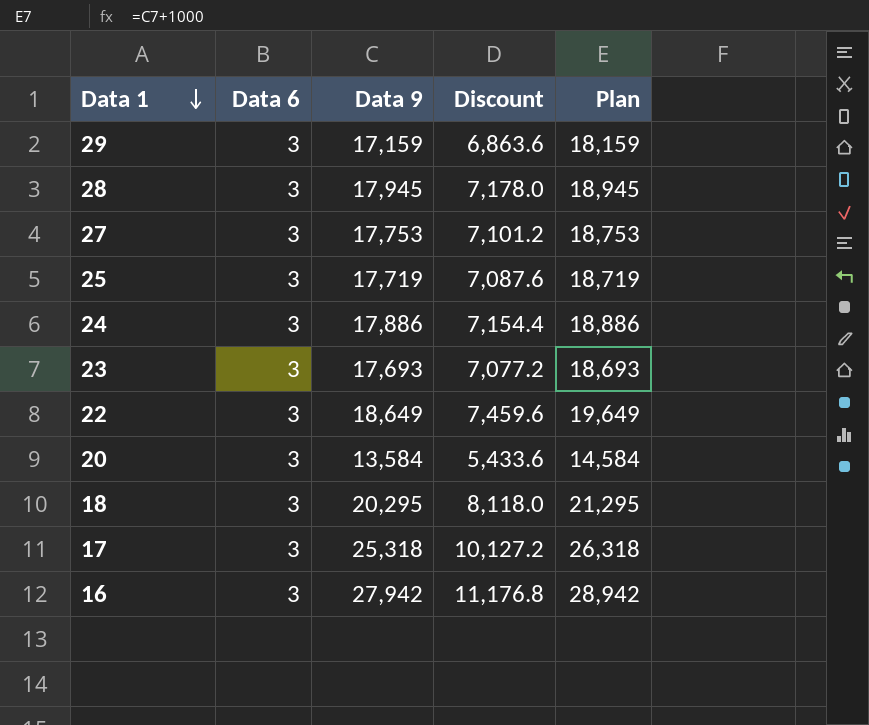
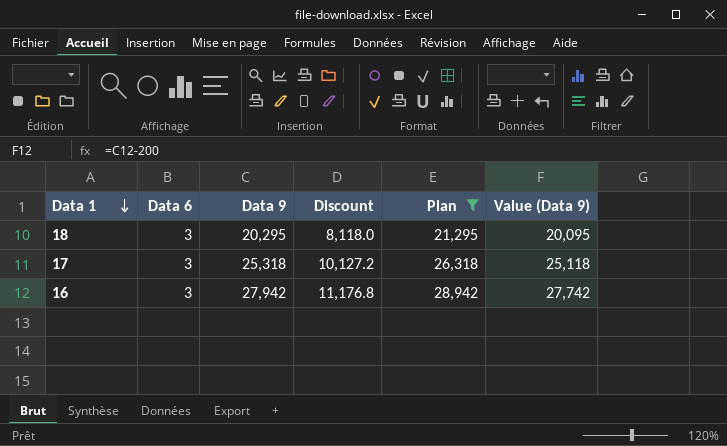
filter: none -> Plan >= 21,295
column Value (Data 9) | formula: none -> [Data 9] - 200

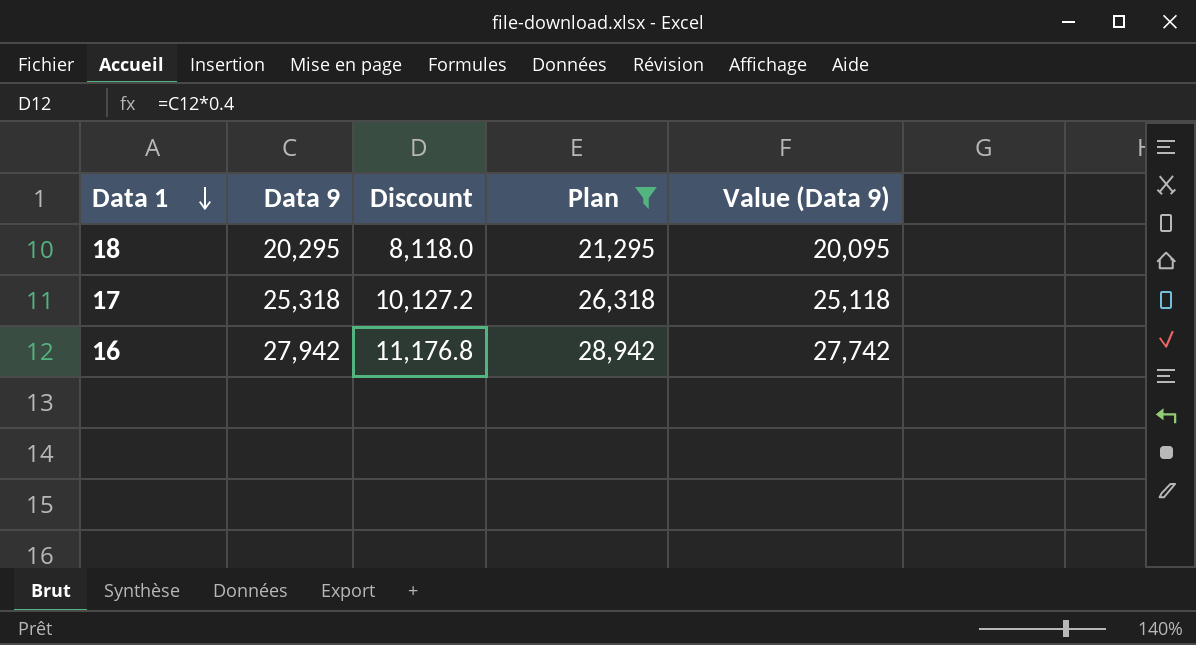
column Data 6 | position: 2 -> none

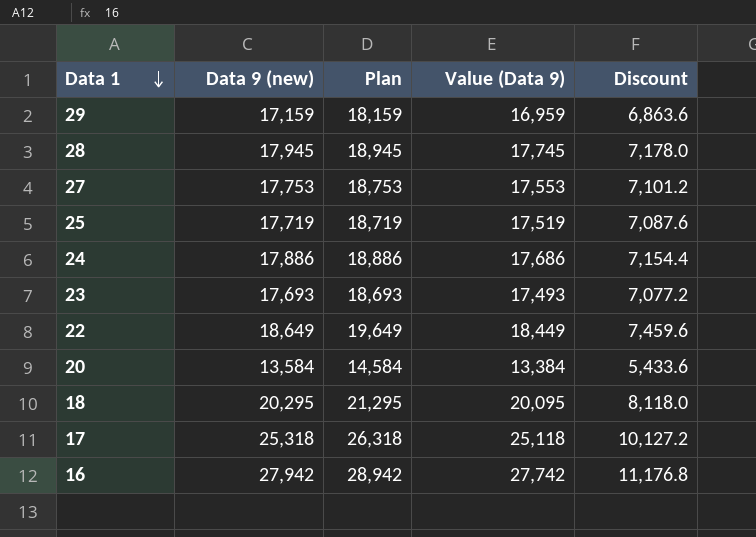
filter: Plan >= 21,295 -> none
column name: Data 9 -> Data 9 (new)
column Discount | position: 3 -> 5

